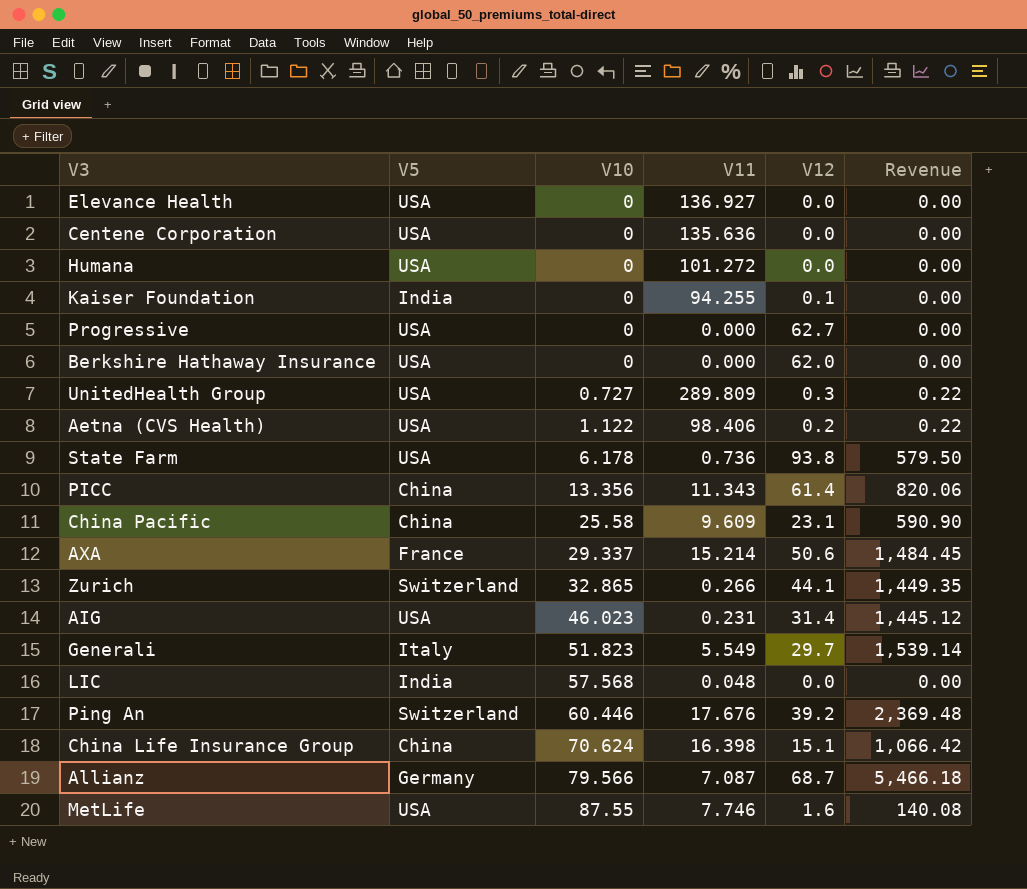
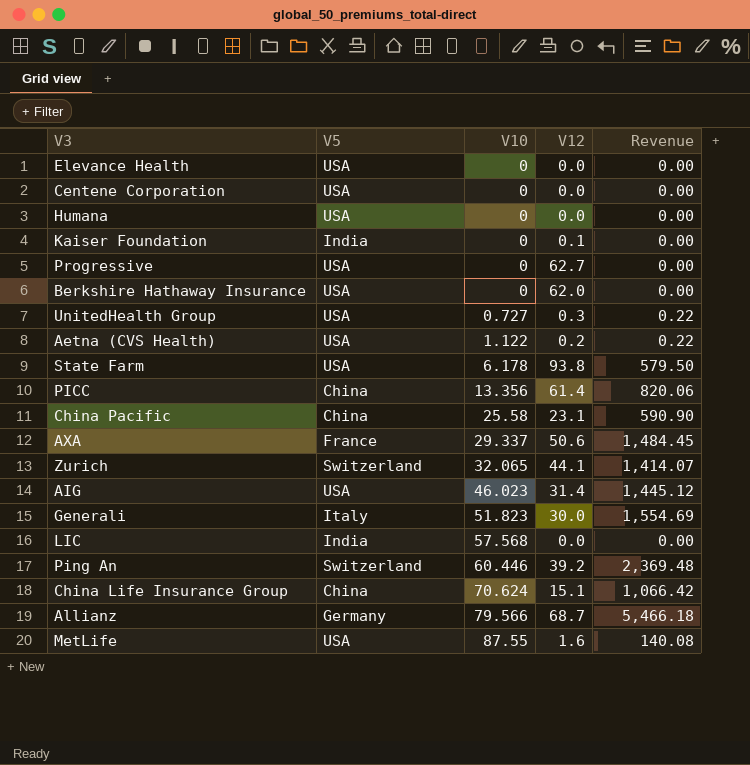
column V11 | position: 4 -> none
Zurich | V10: 32.865 -> 32.065
Zurich | Revenue: 1,449.35 -> 1,414.07
Generali | V12: 29.7 -> 30.0
Generali | Revenue: 1,539.14 -> 1,554.69

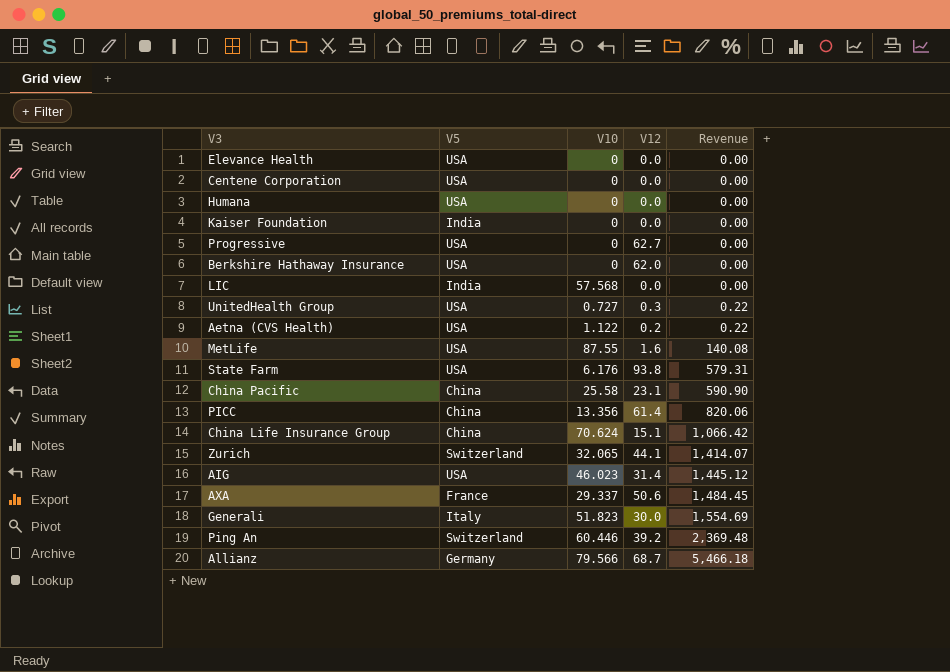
row order: V10 ascending -> Revenue ascending
Kaiser Foundation | V12: 0.1 -> 0.0
State Farm | V10: 6.178 -> 6.176
State Farm | Revenue: 579.50 -> 579.31

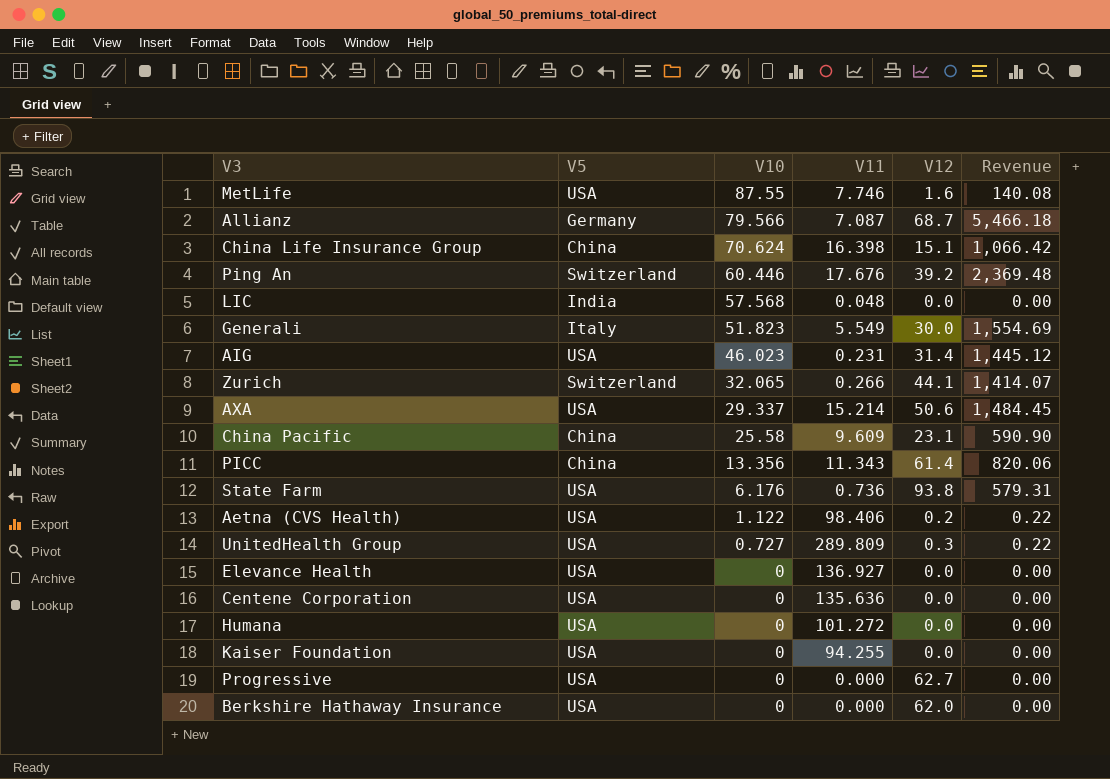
row order: Revenue ascending -> V10 descending
column V11 | position: none -> 4
AXA | V5: France -> USA
Kaiser Foundation | V5: India -> USA

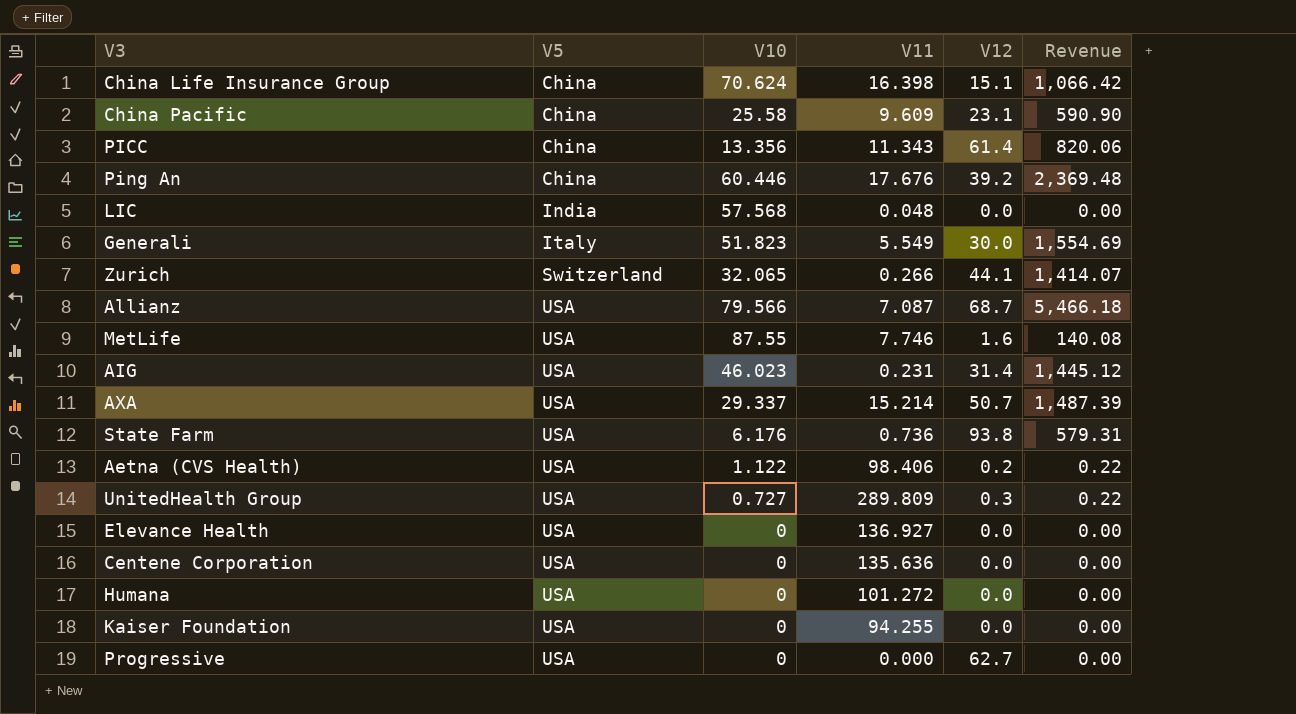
row order: V10 descending -> V5 ascending
row Berkshire Hathaway Insurance: USA | 0 | 0.000 | 62.0 | 0.00 -> none
Ping An | V5: Switzerland -> China
Allianz | V5: Germany -> USA
AXA | V12: 50.6 -> 50.7
AXA | Revenue: 1,484.45 -> 1,487.39

